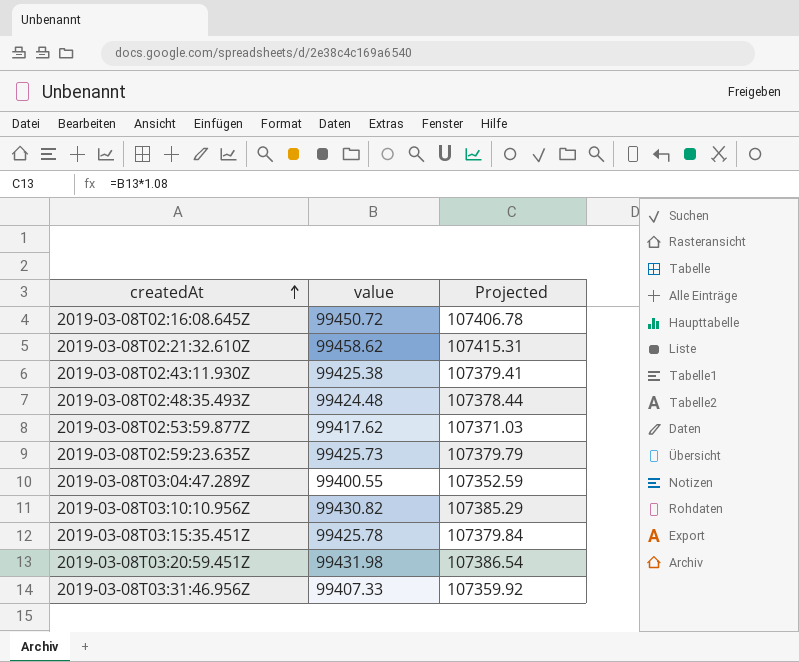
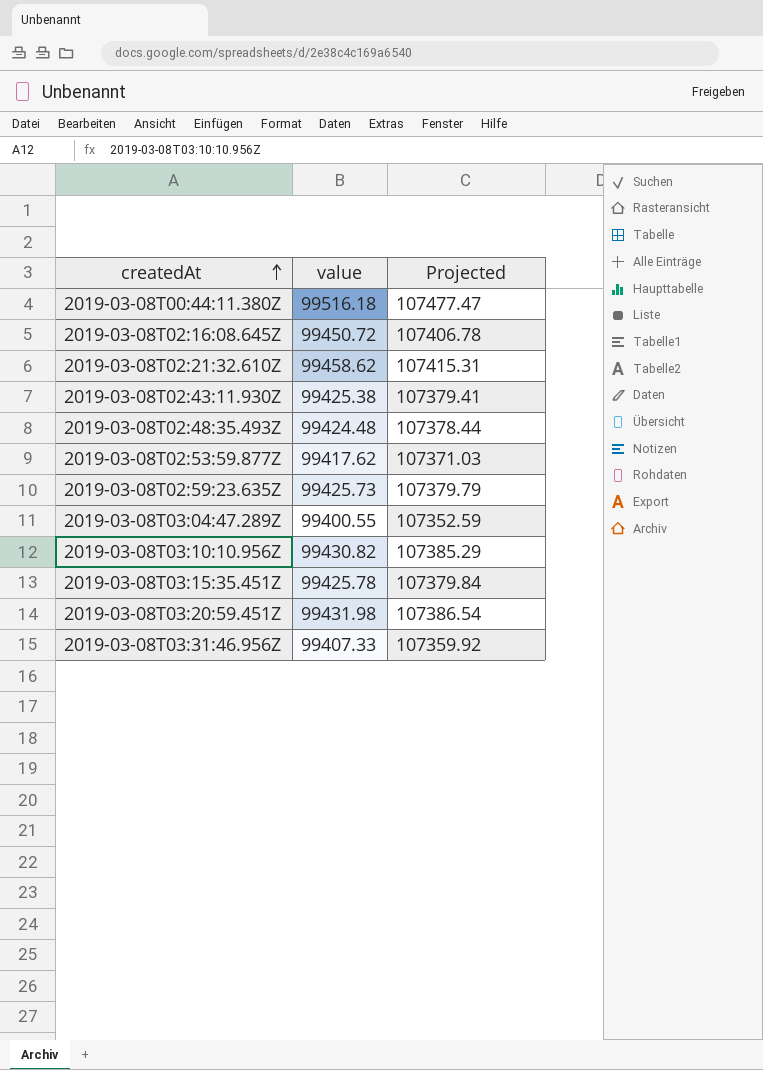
row 2019-03-08T00:44:11.380Z: none -> 99516.18 | 107477.47

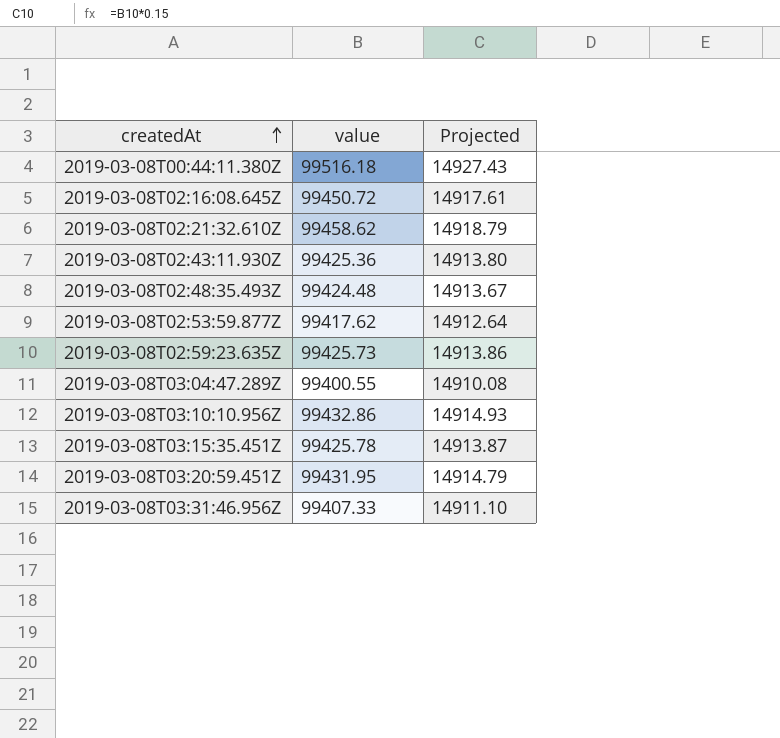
column Projected | formula: [value] * 1.08 -> [value] * 0.15
2019-03-08T02:43:11.930Z | value: 99425.38 -> 99425.36
2019-03-08T03:10:10.956Z | value: 99430.82 -> 99432.86
2019-03-08T03:20:59.451Z | value: 99431.98 -> 99431.95

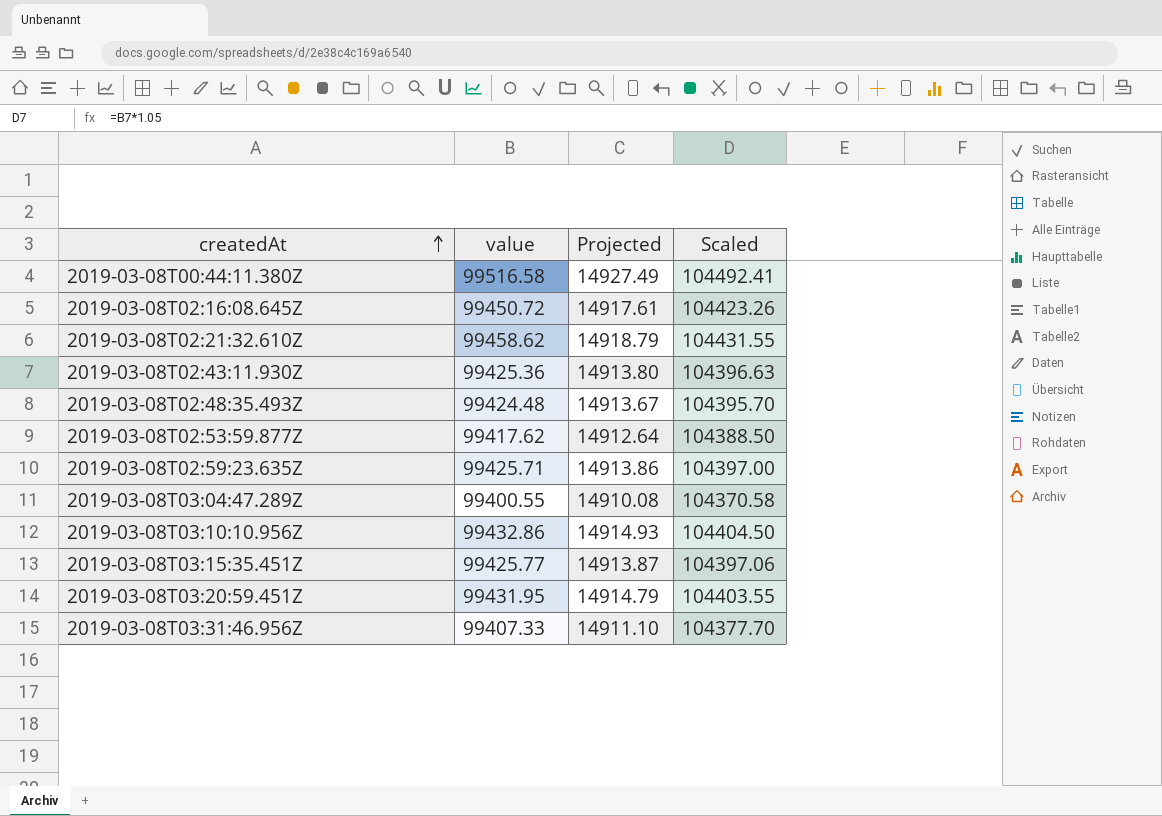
column Scaled | formula: none -> [value] * 1.05
2019-03-08T00:44:11.380Z | value: 99516.18 -> 99516.58
2019-03-08T00:44:11.380Z | Projected: 14927.43 -> 14927.49
2019-03-08T02:59:23.635Z | value: 99425.73 -> 99425.71
2019-03-08T03:15:35.451Z | value: 99425.78 -> 99425.77

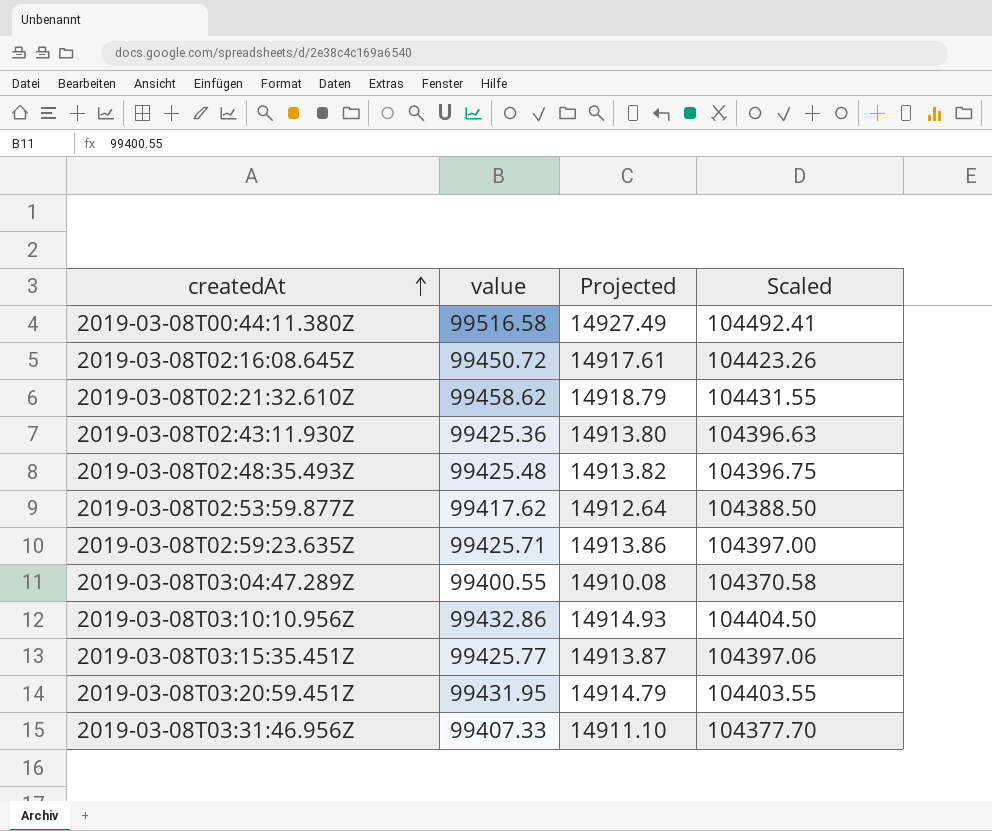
2019-03-08T02:48:35.493Z | value: 99424.48 -> 99425.48
2019-03-08T02:48:35.493Z | Projected: 14913.67 -> 14913.82
2019-03-08T02:48:35.493Z | Scaled: 104395.70 -> 104396.75

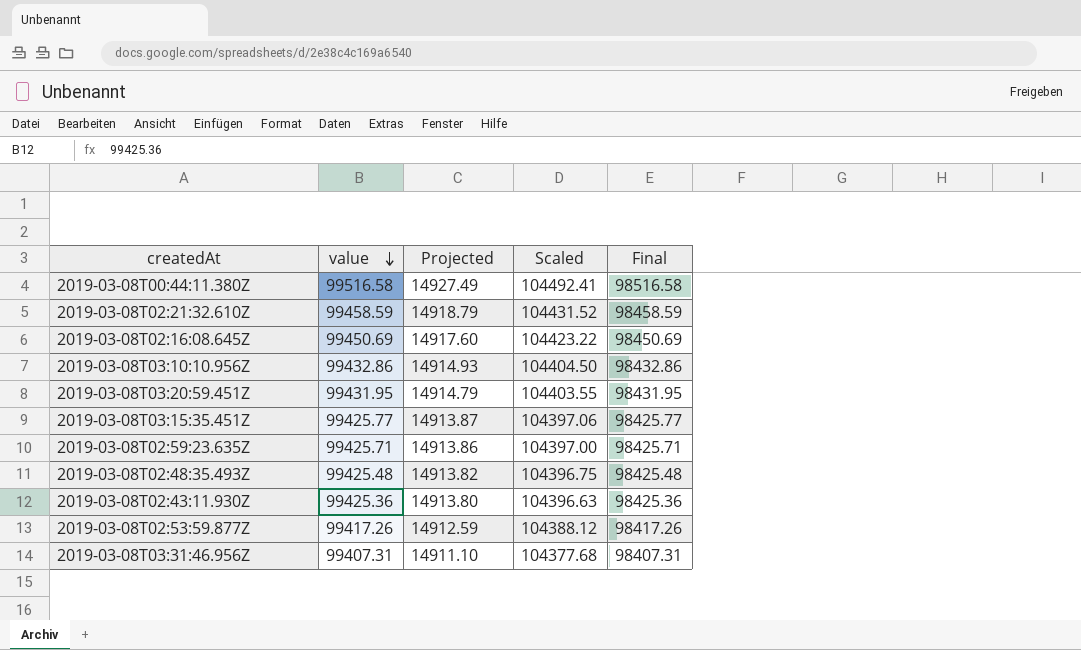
row order: createdAt ascending -> value descending
column Final | formula: none -> [value] - 1000
row 2019-03-08T03:04:47.289Z: 99400.55 | 14910.08 | 104370.58 -> none
2019-03-08T02:21:32.610Z | value: 99458.62 -> 99458.59
2019-03-08T02:21:32.610Z | Scaled: 104431.55 -> 104431.52
2019-03-08T02:16:08.645Z | value: 99450.72 -> 99450.69
2019-03-08T02:16:08.645Z | Projected: 14917.61 -> 14917.60
2019-03-08T02:16:08.645Z | Scaled: 104423.26 -> 104423.22
2019-03-08T02:53:59.877Z | value: 99417.62 -> 99417.26
2019-03-08T02:53:59.877Z | Projected: 14912.64 -> 14912.59
2019-03-08T02:53:59.877Z | Scaled: 104388.50 -> 104388.12
2019-03-08T03:31:46.956Z | value: 99407.33 -> 99407.31
2019-03-08T03:31:46.956Z | Scaled: 104377.70 -> 104377.68

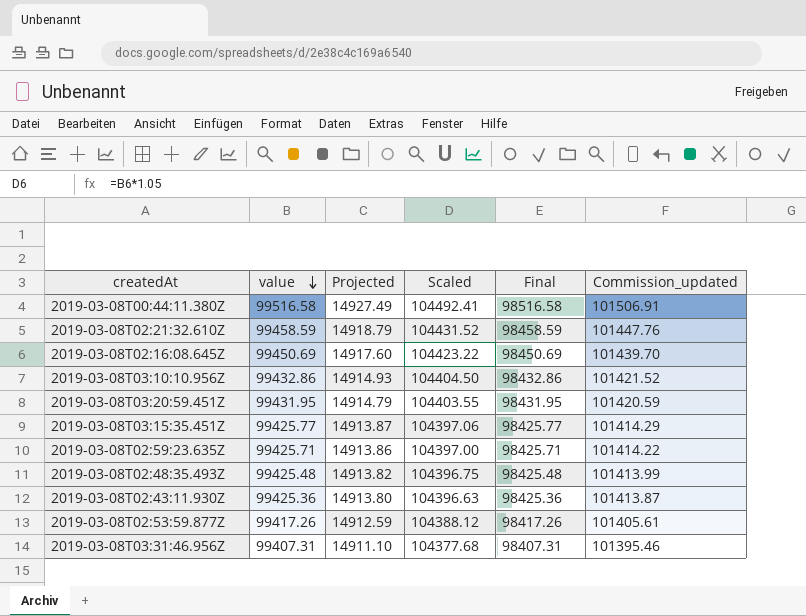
column Commission_updated | formula: none -> [value] * 1.02

